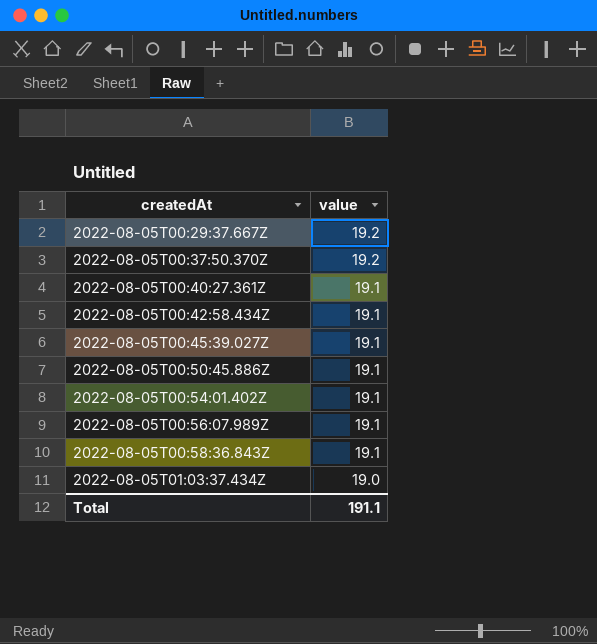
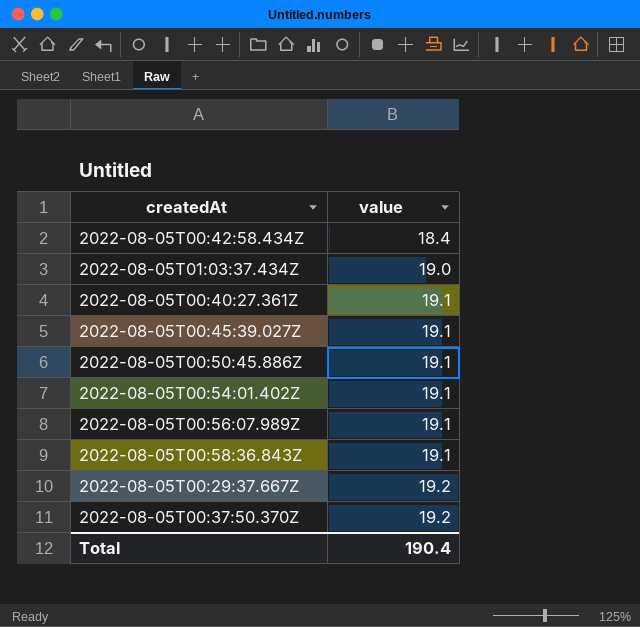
row order: createdAt ascending -> value ascending
2022-08-05T00:42:58.434Z | value: 19.1 -> 18.4
Total | value: 191.1 -> 190.4

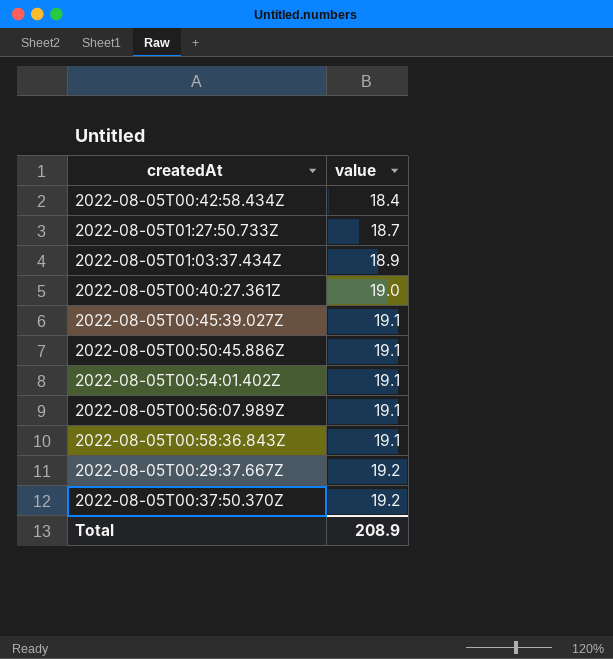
row 2022-08-05T01:27:50.733Z: none -> 18.7
2022-08-05T01:03:37.434Z | value: 19.0 -> 18.9
2022-08-05T00:40:27.361Z | value: 19.1 -> 19.0
Total | value: 190.4 -> 208.9

